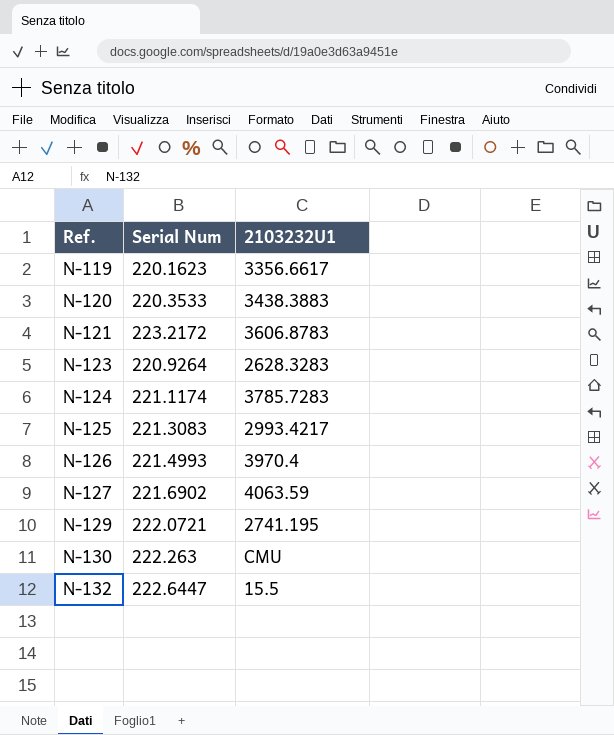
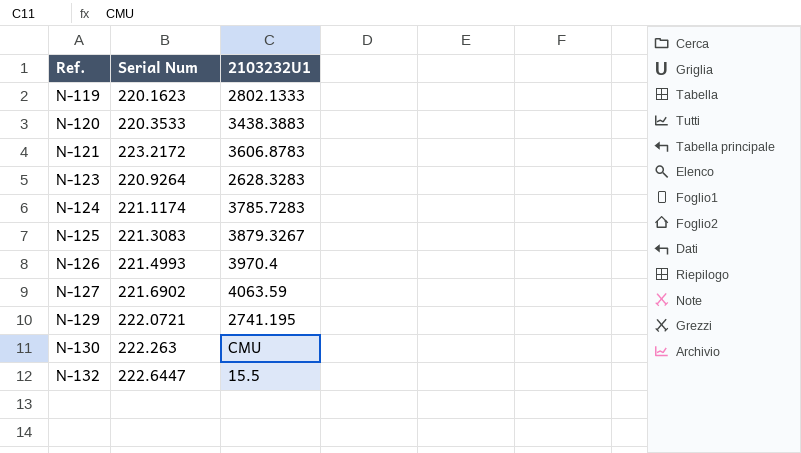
N-119 | 2103232U1: 3356.6617 -> 2802.1333
N-125 | 2103232U1: 2993.4217 -> 3879.3267

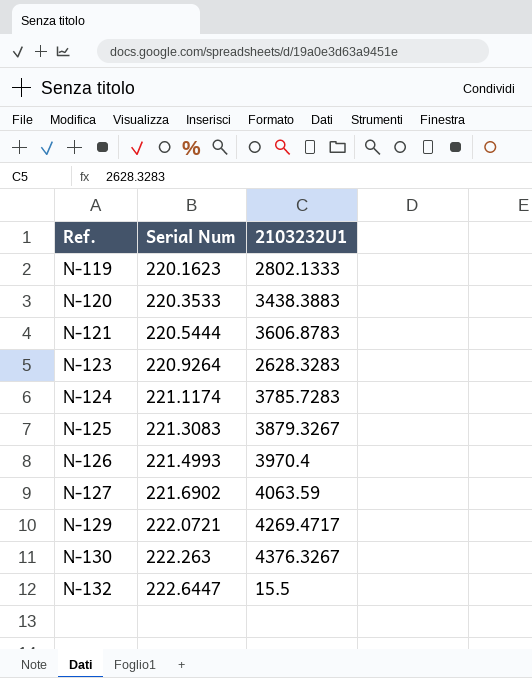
N-121 | Serial Num: 223.2172 -> 220.5444
N-129 | 2103232U1: 2741.195 -> 4269.4717
N-130 | 2103232U1: CMU -> 4376.3267

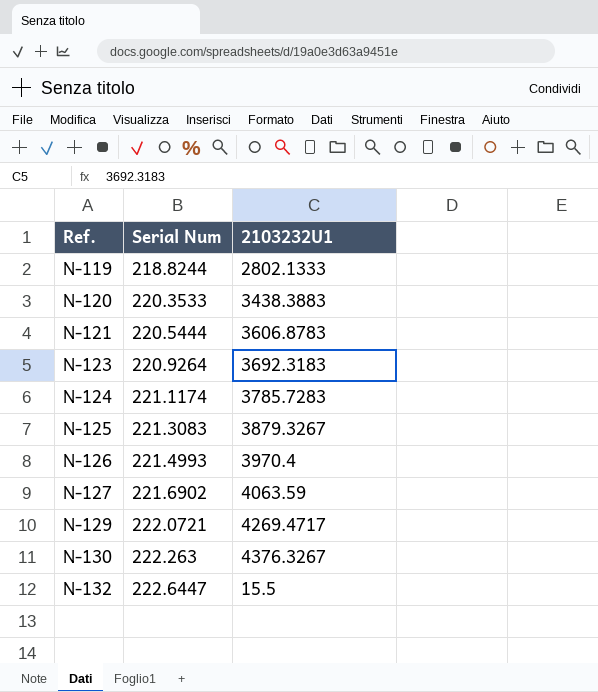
N-119 | Serial Num: 220.1623 -> 218.8244
N-123 | 2103232U1: 2628.3283 -> 3692.3183

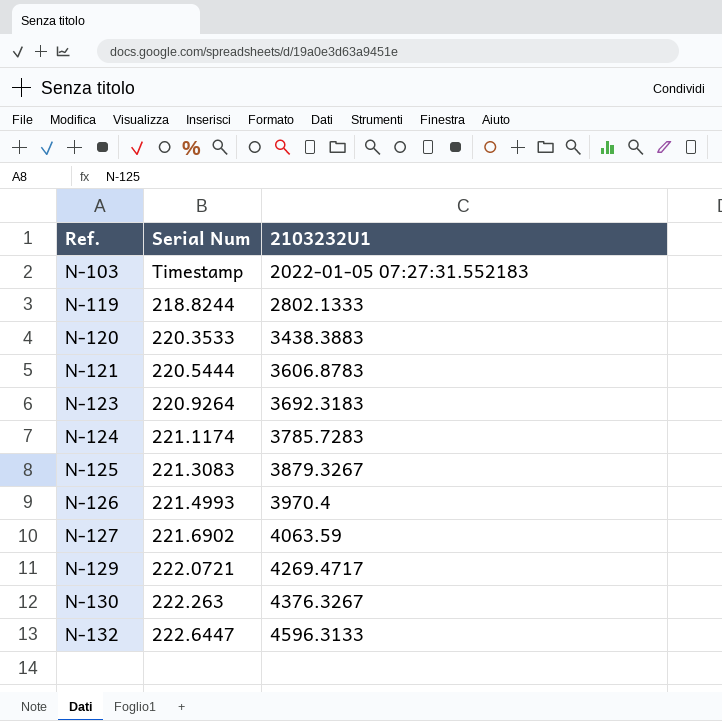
row N-103: none -> Timestamp | 2022-01-05 07:27:31.552183
N-132 | 2103232U1: 15.5 -> 4596.3133

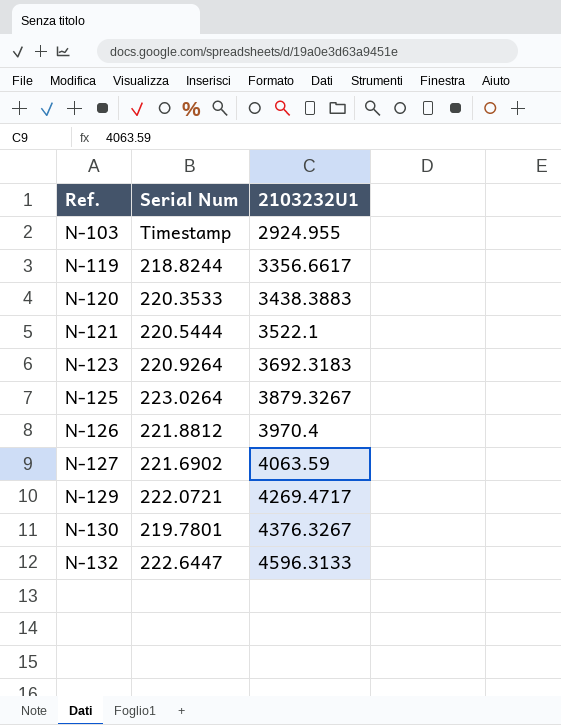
row N-124: 221.1174 | 3785.7283 -> none
N-103 | 2103232U1: 2022-01-05 07:27:31.552183 -> 2924.955
N-119 | 2103232U1: 2802.1333 -> 3356.6617
N-121 | 2103232U1: 3606.8783 -> 3522.1
N-125 | Serial Num: 221.3083 -> 223.0264
N-126 | Serial Num: 221.4993 -> 221.8812
N-130 | Serial Num: 222.263 -> 219.7801

